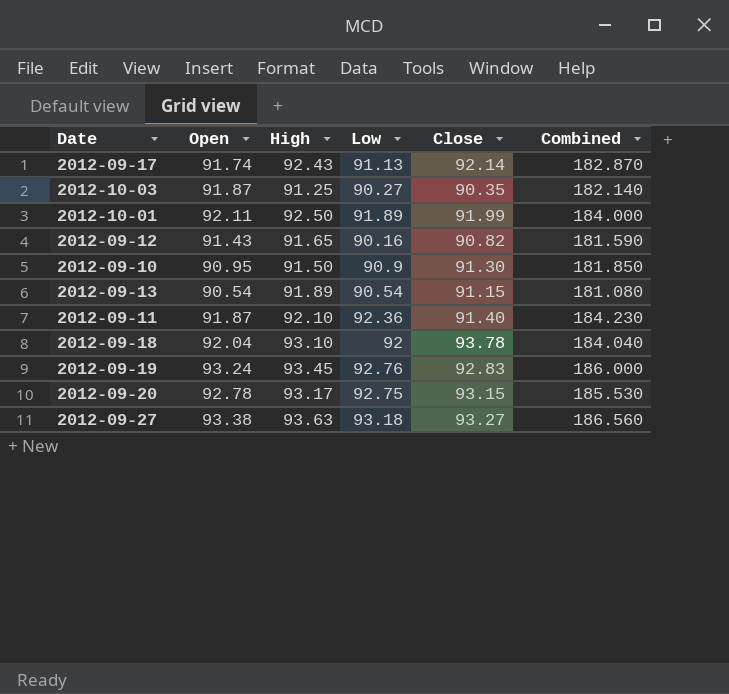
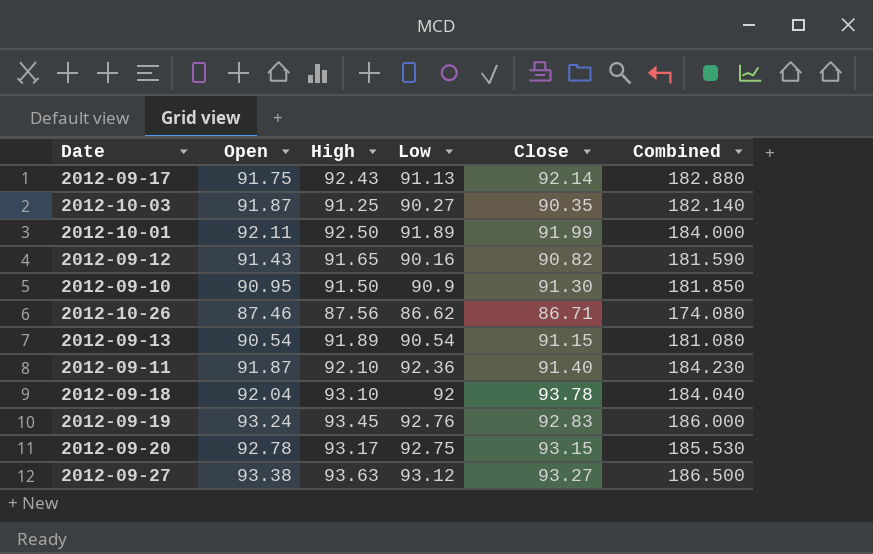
2012-09-17 | Open: 91.74 -> 91.75
2012-09-17 | Combined: 182.870 -> 182.880
row 2012-10-26: none -> 87.46 | 87.56 | 86.62 | 86.71 | 174.080
2012-09-27 | Low: 93.18 -> 93.12
2012-09-27 | Combined: 186.560 -> 186.500

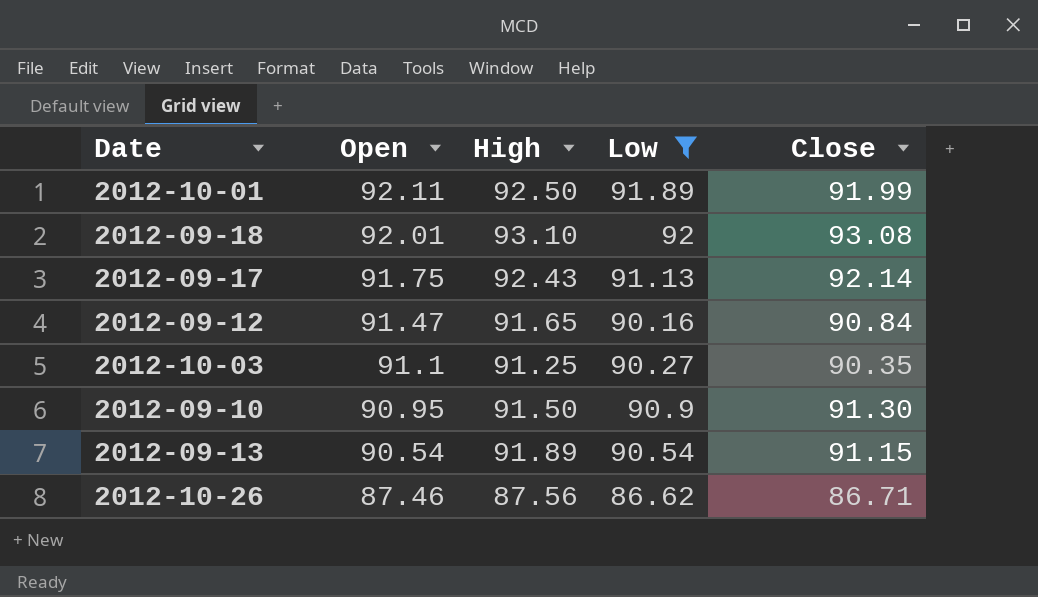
filter: none -> Low <= 92
row order: none -> Open descending
column Combined | formula: [Open] + [Low] -> none
2012-09-18 | Open: 92.04 -> 92.01
2012-09-18 | Close: 93.78 -> 93.08
2012-09-12 | Open: 91.43 -> 91.47
2012-09-12 | Close: 90.82 -> 90.84
2012-10-03 | Open: 91.87 -> 91.1

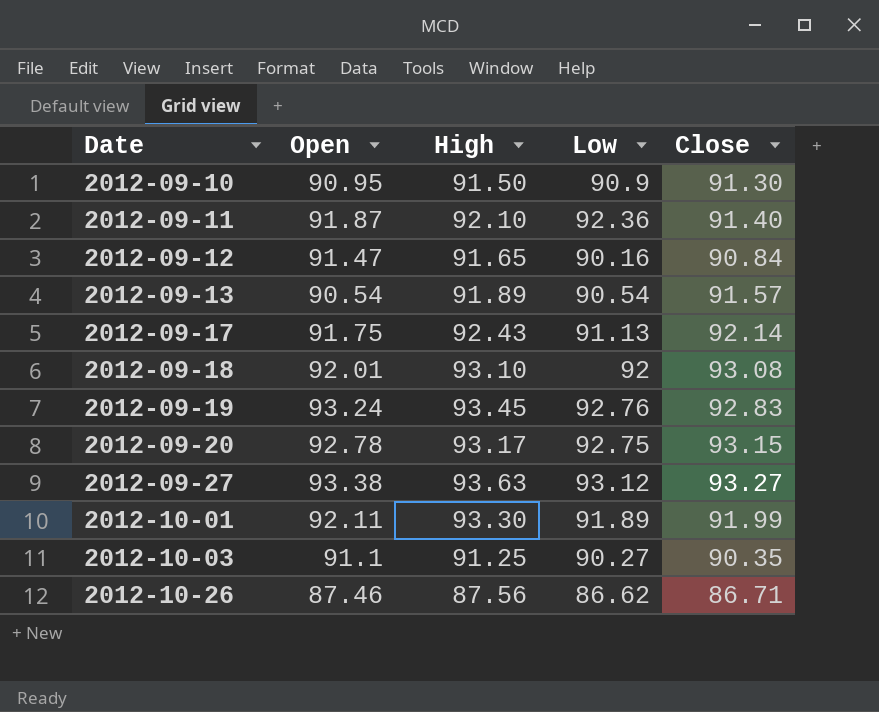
filter: Low <= 92 -> none
row order: Open descending -> Date ascending
2012-09-13 | Close: 91.15 -> 91.57
2012-10-01 | High: 92.50 -> 93.30

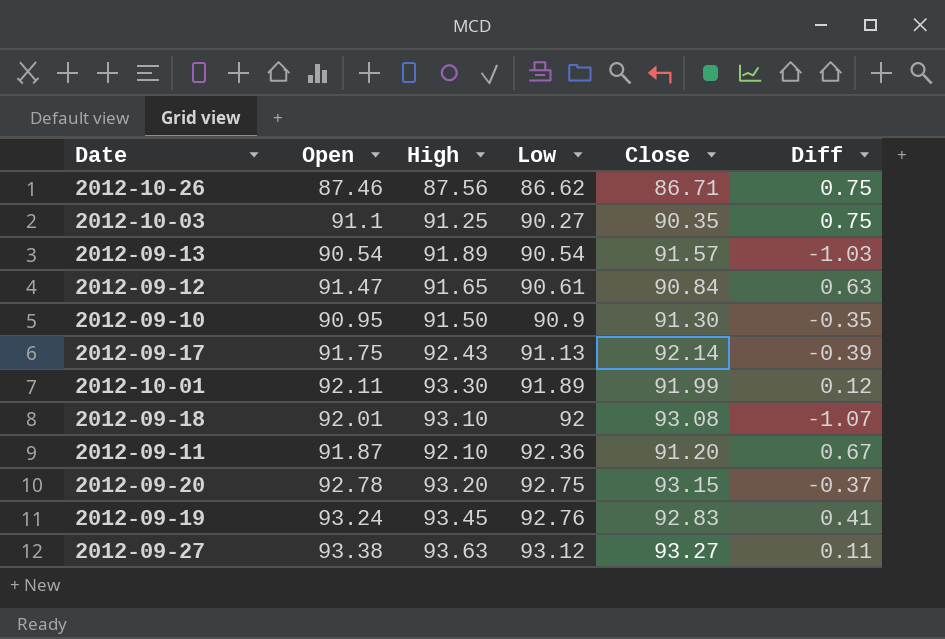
row order: Date ascending -> Low ascending
column Diff | formula: none -> [Open] - [Close]
2012-09-12 | Low: 90.16 -> 90.61
2012-09-11 | Close: 91.40 -> 91.20
2012-09-20 | High: 93.17 -> 93.20

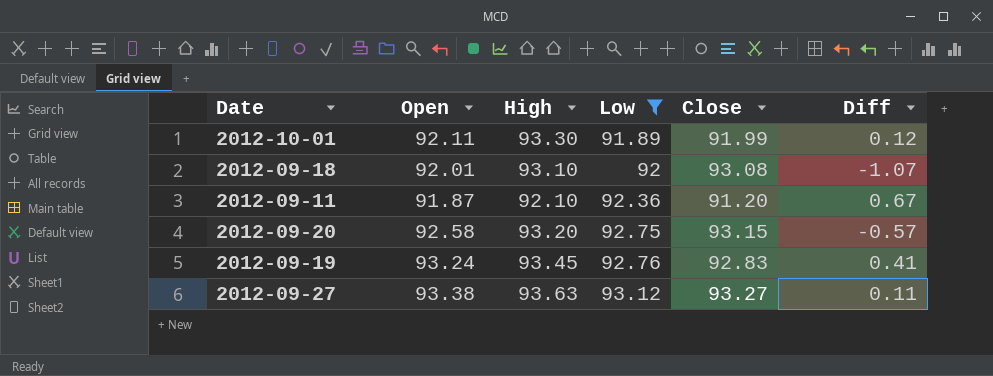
filter: none -> Low >= 91.89
2012-09-20 | Open: 92.78 -> 92.58
2012-09-20 | Diff: -0.37 -> -0.57

